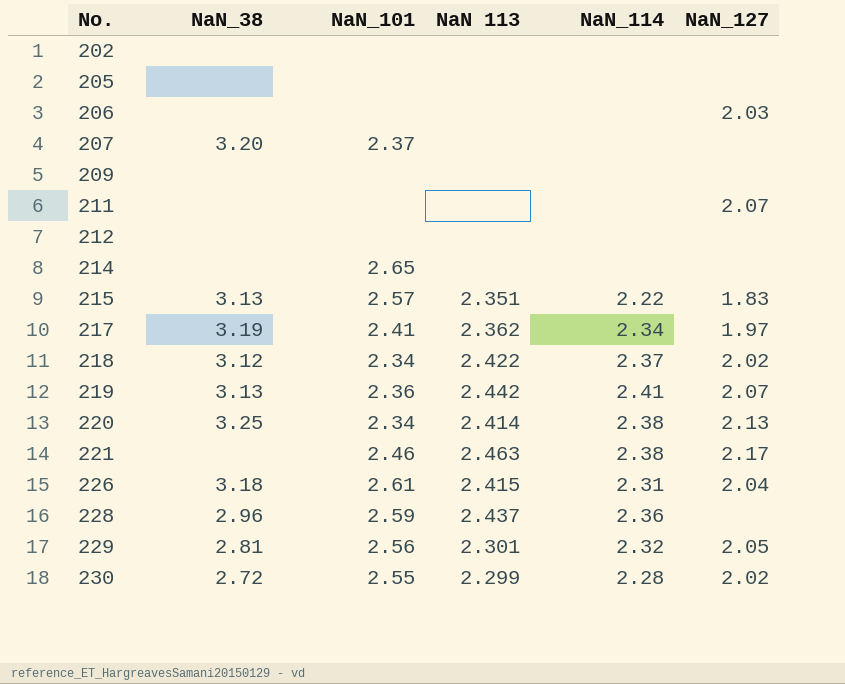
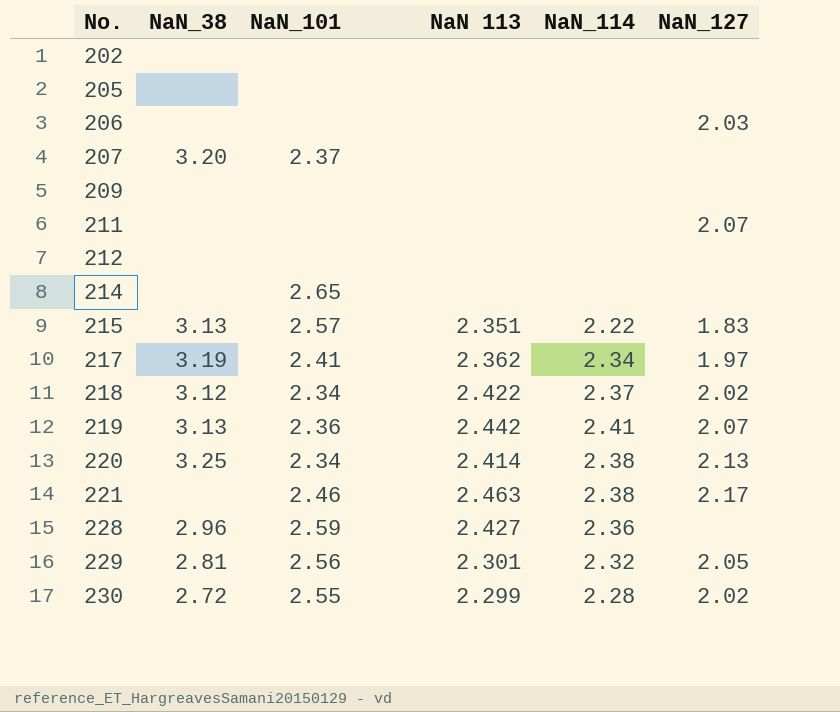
row 226: 3.18 | 2.61 | 2.415 | 2.31 | 2.04 -> none
228 | NaN 113: 2.437 -> 2.427

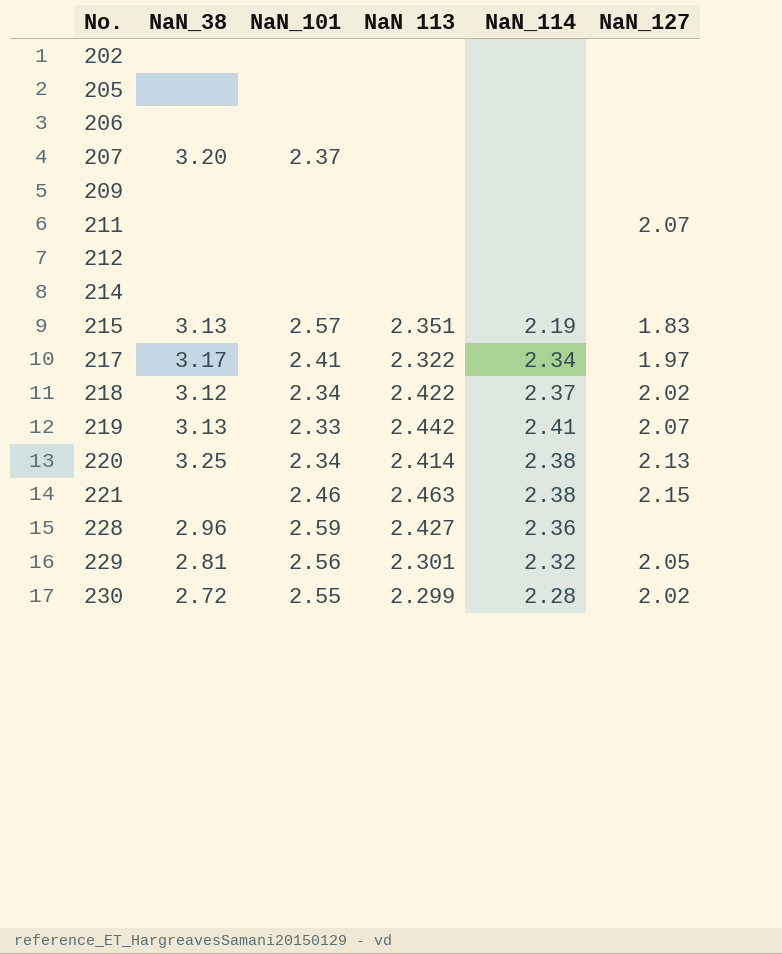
206 | NaN_127: 2.03 -> none
214 | NaN_101: 2.65 -> none
215 | NaN_114: 2.22 -> 2.19
217 | NaN_38: 3.19 -> 3.17
217 | NaN 113: 2.362 -> 2.322
219 | NaN_101: 2.36 -> 2.33
221 | NaN_127: 2.17 -> 2.15

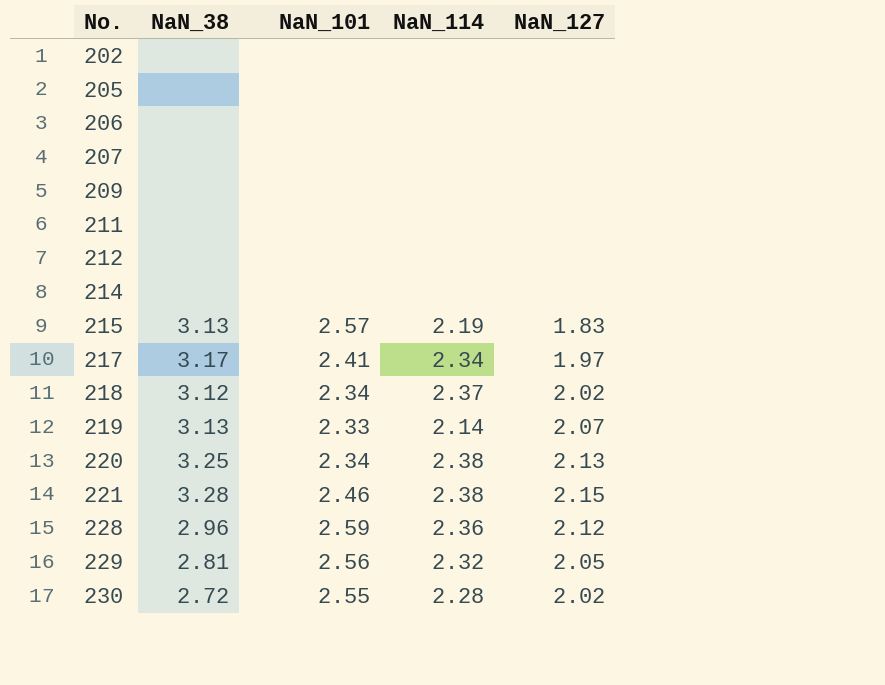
column NaN 113 | position: 4 -> none
207 | NaN_38: 3.20 -> none
207 | NaN_101: 2.37 -> none
211 | NaN_127: 2.07 -> none
219 | NaN_114: 2.41 -> 2.14
221 | NaN_38: none -> 3.28
228 | NaN_127: none -> 2.12

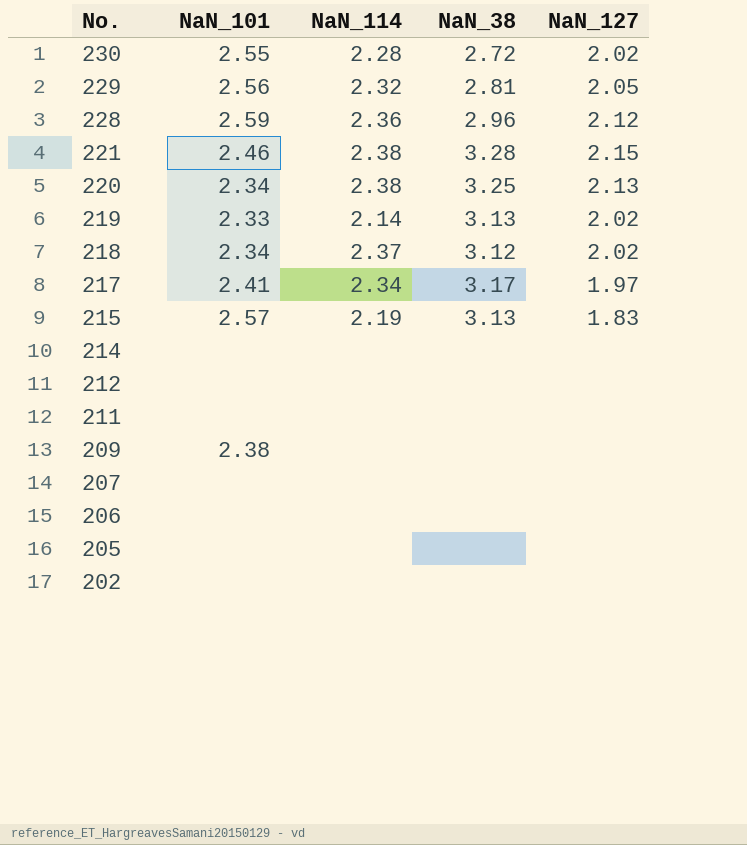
row order: No. ascending -> No. descending
column NaN_38 | position: 2 -> 4
219 | NaN_127: 2.07 -> 2.02
209 | NaN_101: none -> 2.38

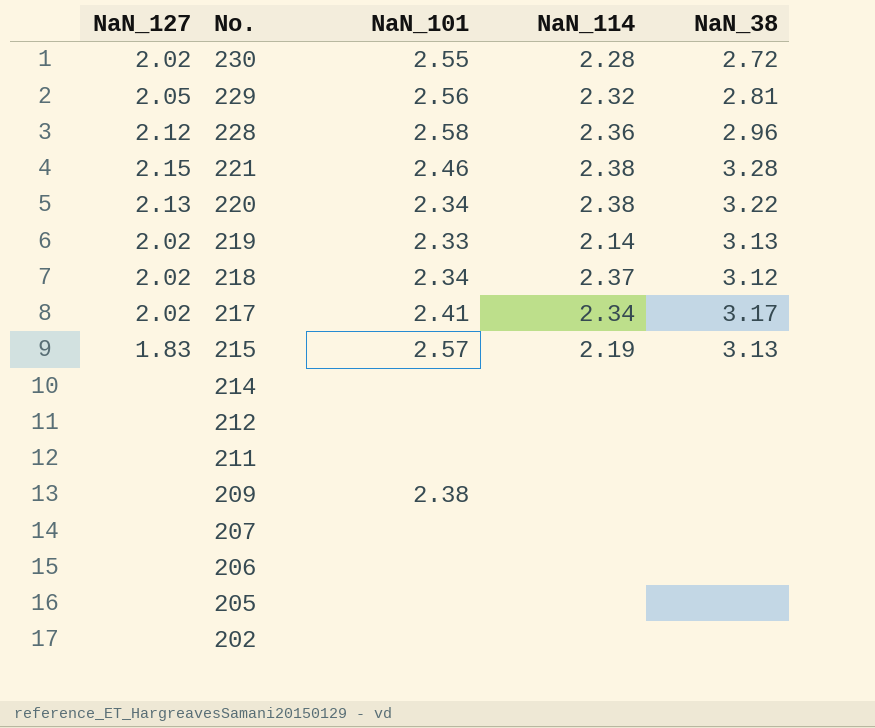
column NaN_127 | position: 5 -> 1
228 | NaN_101: 2.59 -> 2.58
220 | NaN_38: 3.25 -> 3.22
217 | NaN_127: 1.97 -> 2.02

